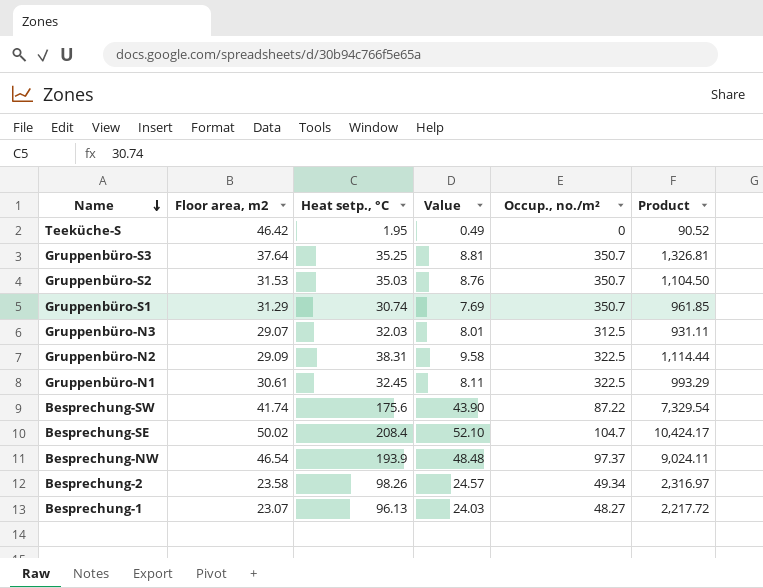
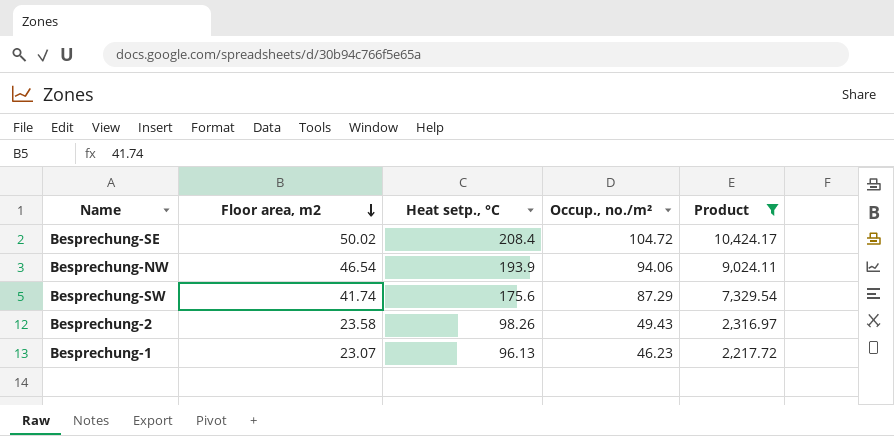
filter: none -> Product >= 2,217.72
row order: Name descending -> Floor area, m2 descending
column Value | formula: [Heat setp., °C] * 0.25 -> none
Besprechung-SE | Occup., no./m²: 104.7 -> 104.72
Besprechung-NW | Occup., no./m²: 97.37 -> 94.06
Besprechung-SW | Occup., no./m²: 87.22 -> 87.29
Besprechung-2 | Occup., no./m²: 49.34 -> 49.43
Besprechung-1 | Occup., no./m²: 48.27 -> 46.23

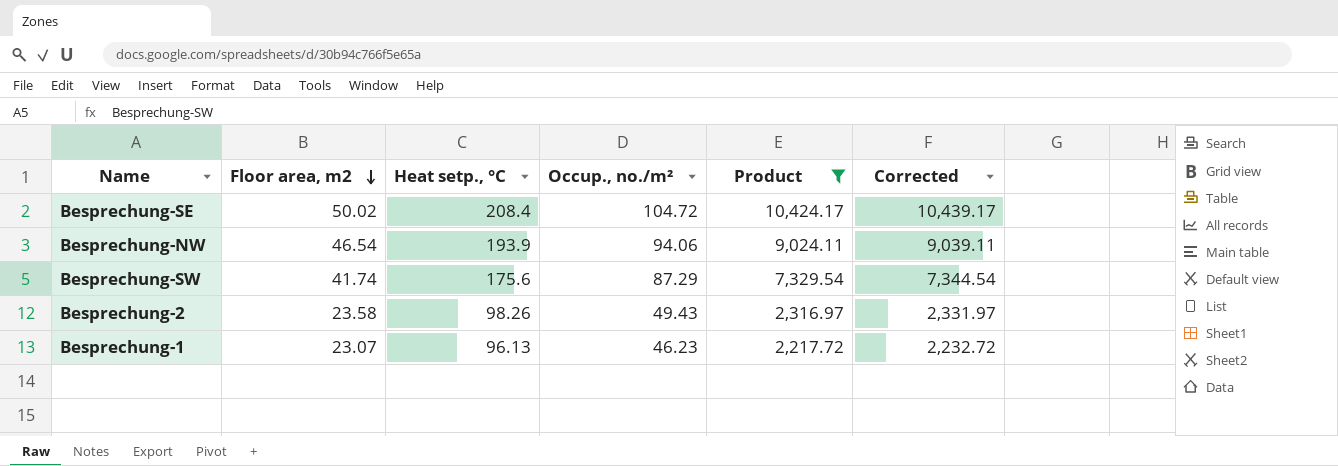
column Corrected | formula: none -> [Product] + 15

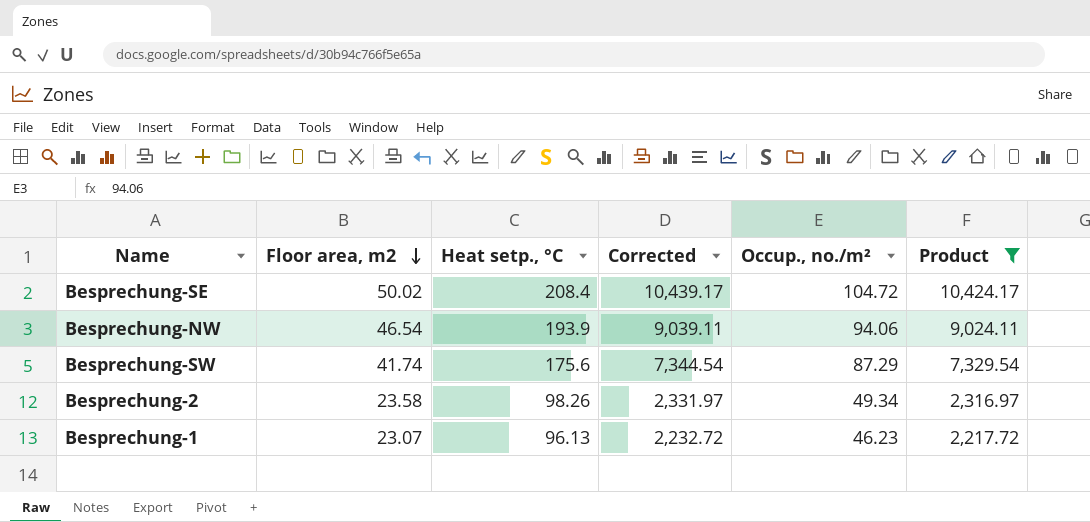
column Corrected | position: 6 -> 4
Besprechung-2 | Occup., no./m²: 49.43 -> 49.34

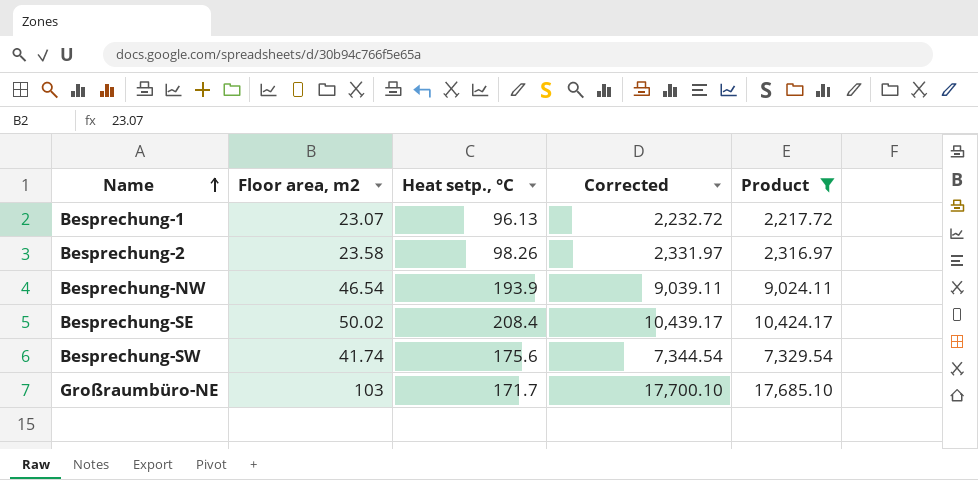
row order: Floor area, m2 descending -> Name ascending
column Occup., no./m² | position: 5 -> none
row Großraumbüro-NE: none -> 103 | 171.7 | 17,700.10 | 17,685.10

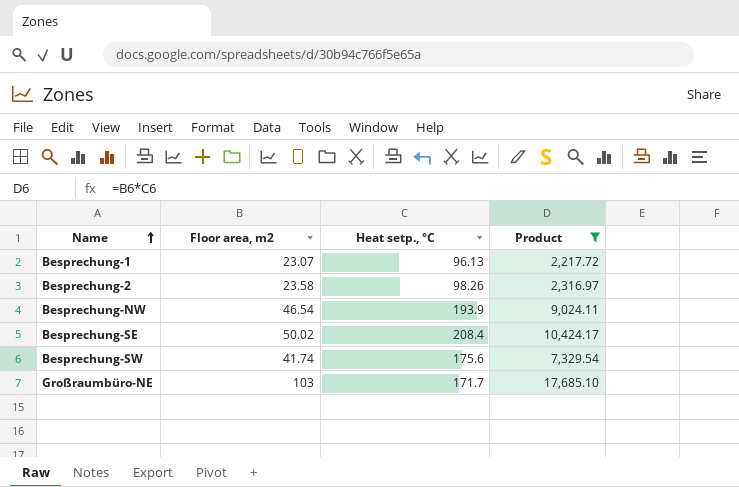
column Corrected | formula: [Product] + 15 -> none

